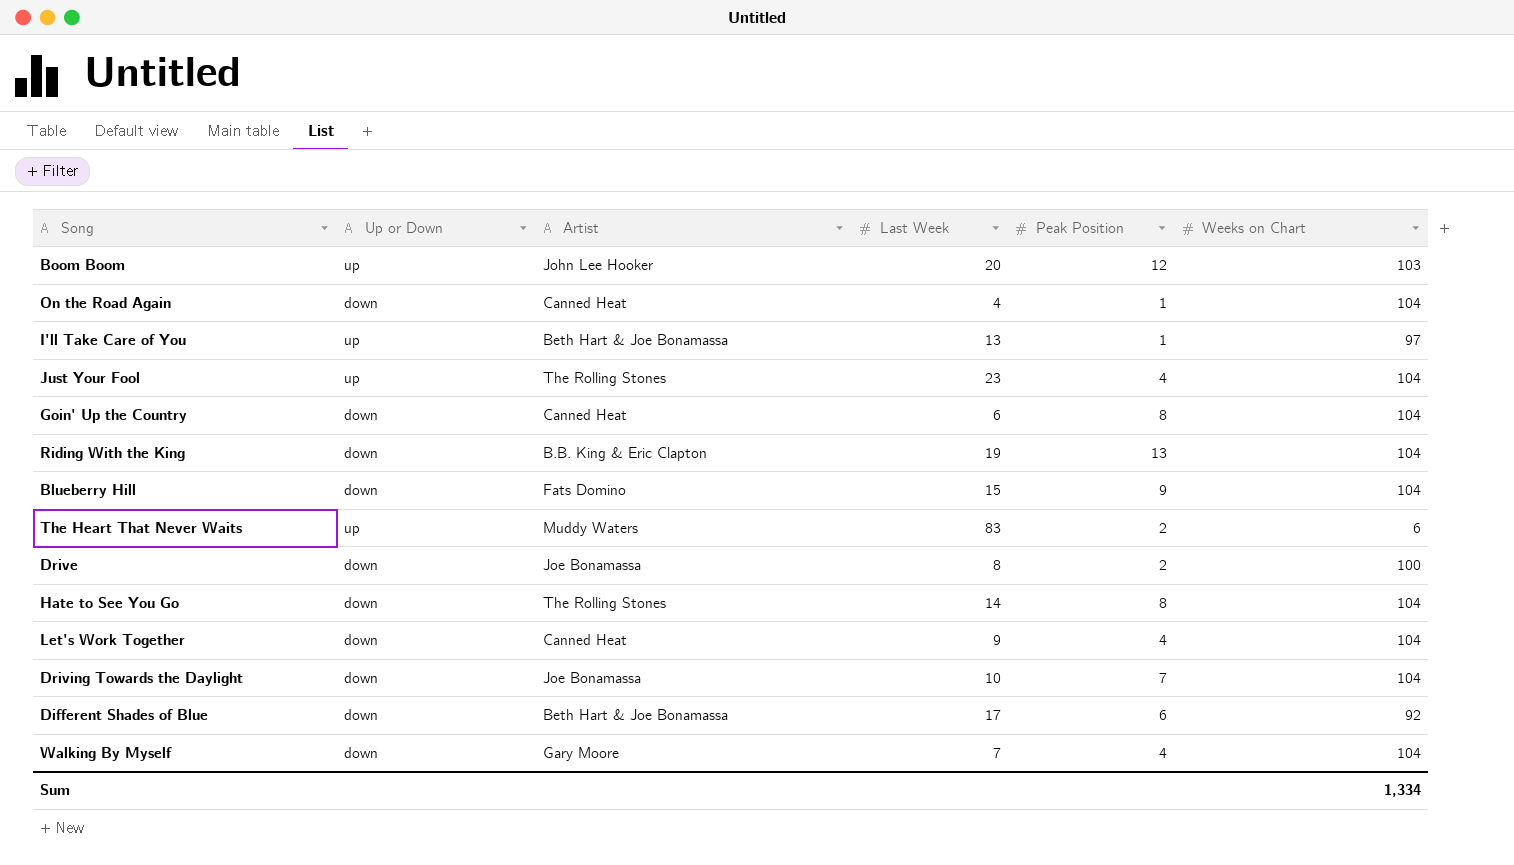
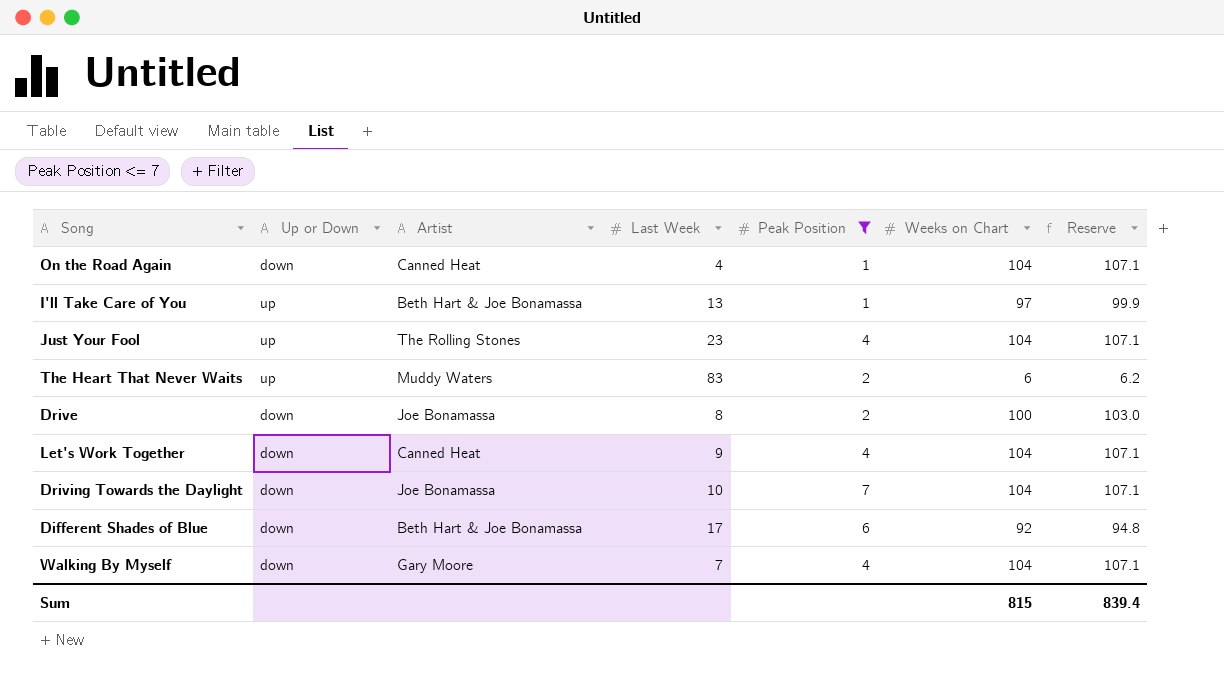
filter: none -> Peak Position <= 7
column Reserve | formula: none -> [Weeks on Chart] * 1.03
Sum | Weeks on Chart: 1,334 -> 815

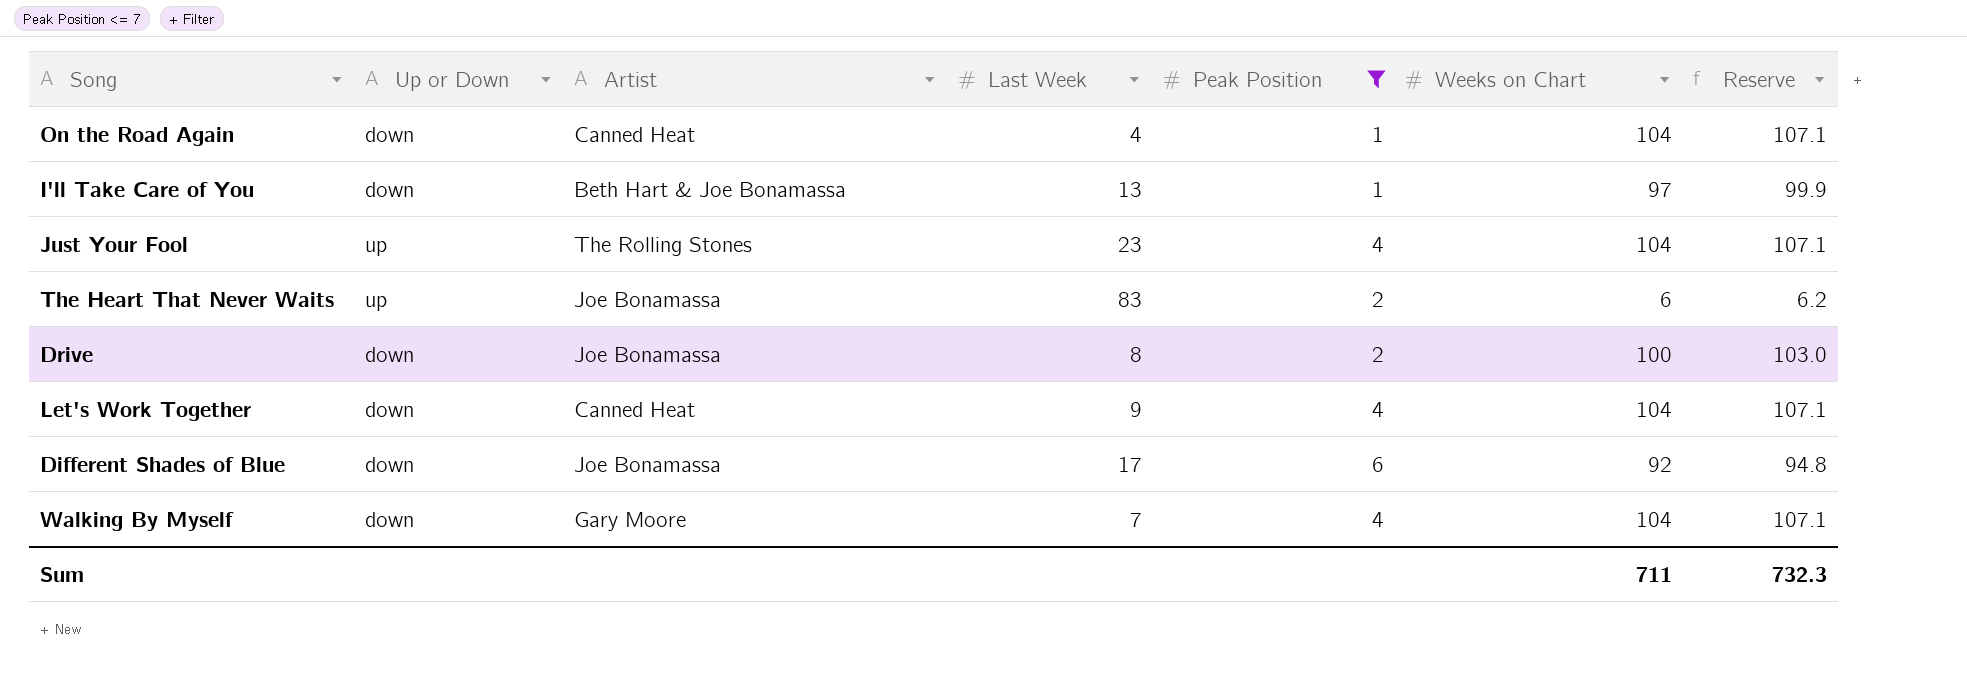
row Driving Towards the Daylight: down | Joe Bonamassa | 10 | 7 | 104 | 107.1 -> none
I'll Take Care of You | Up or Down: up -> down
The Heart That Never Waits | Artist: Muddy Waters -> Joe Bonamassa
Different Shades of Blue | Artist: Beth Hart & Joe Bonamassa -> Joe Bonamassa
Sum | Weeks on Chart: 815 -> 711
Sum | Reserve: 839.4 -> 732.3

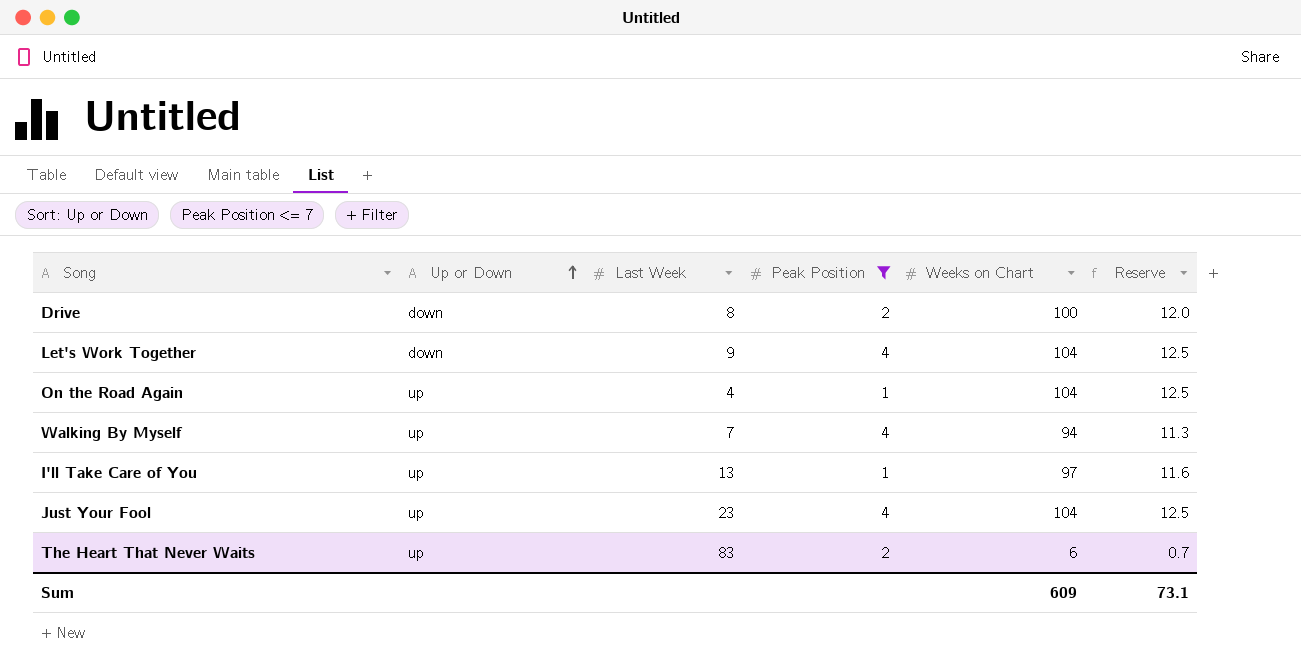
row order: none -> Up or Down ascending
column Artist | position: 3 -> none
column Reserve | formula: [Weeks on Chart] * 1.03 -> [Weeks on Chart] * 0.12
row Different Shades of Blue: down | Joe Bonamassa | 17 | 6 | 92 | 94.8 -> none
On the Road Again | Up or Down: down -> up
Walking By Myself | Up or Down: down -> up
Walking By Myself | Weeks on Chart: 104 -> 94
I'll Take Care of You | Up or Down: down -> up
Sum | Weeks on Chart: 711 -> 609
Sum | Reserve: 732.3 -> 73.1

